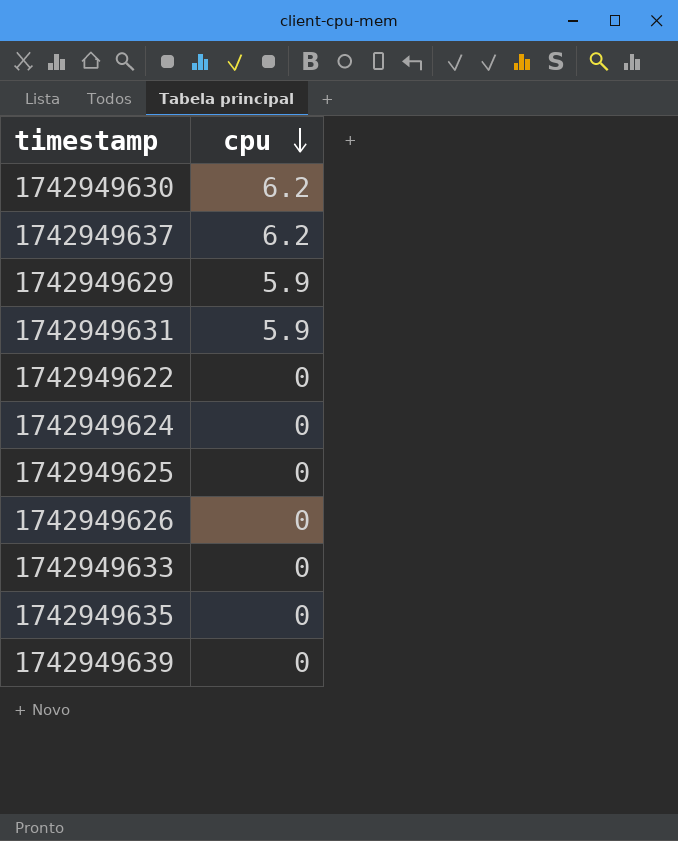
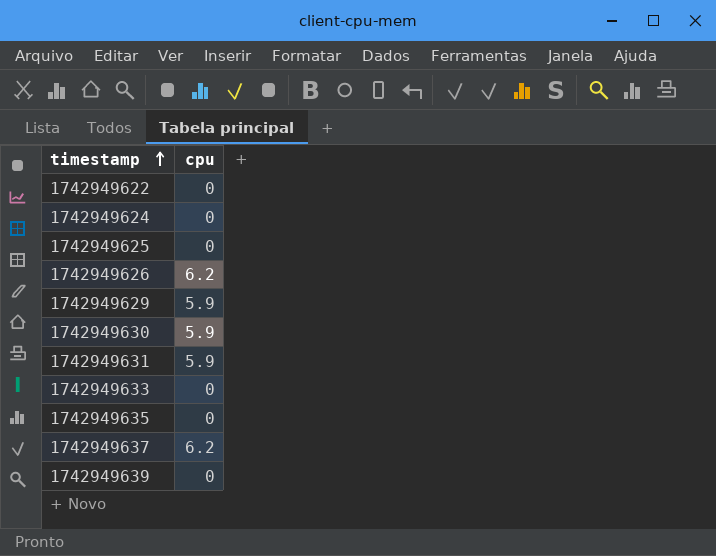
row order: cpu descending -> timestamp ascending
1742949626 | cpu: 0 -> 6.2
1742949630 | cpu: 6.2 -> 5.9

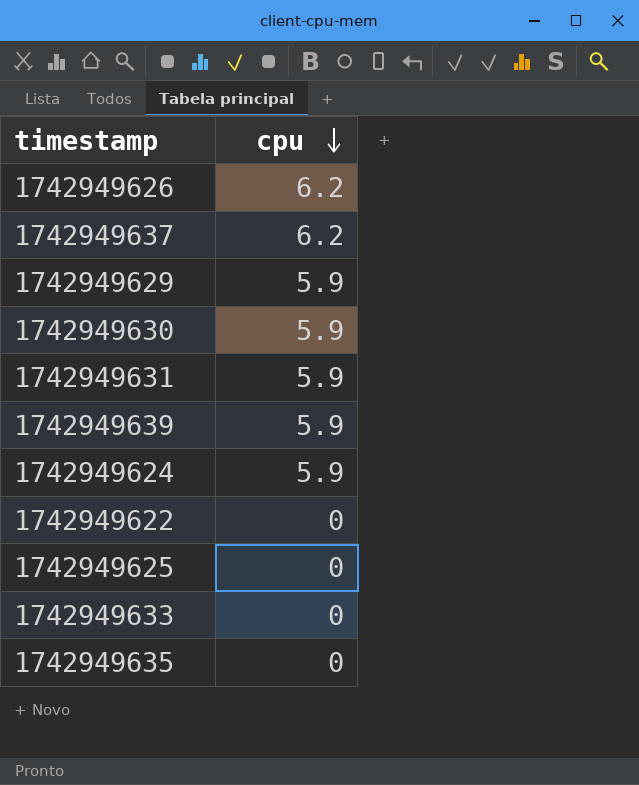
row order: timestamp ascending -> cpu descending
1742949639 | cpu: 0 -> 5.9
1742949624 | cpu: 0 -> 5.9

